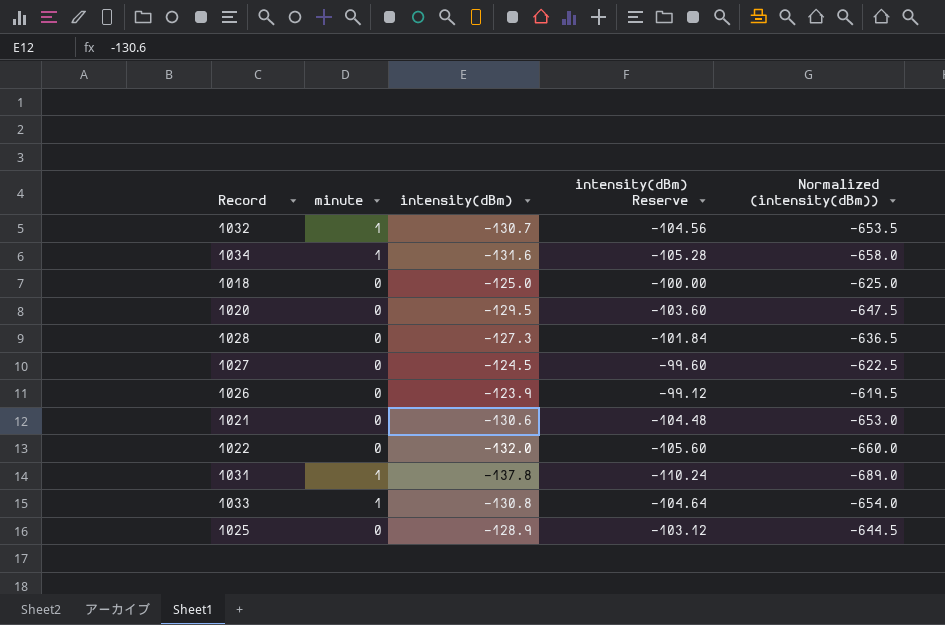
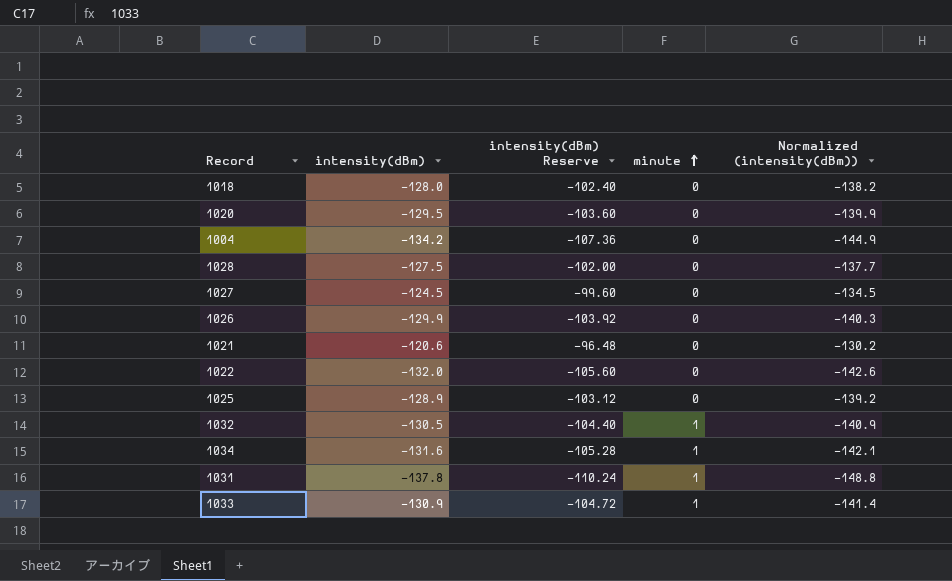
row order: none -> minute ascending
column minute | position: 2 -> 4
column Normalized (intensity(dBm)) | formula: [intensity(dBm)] * 5 -> [intensity(dBm)] * 1.08
1018 | intensity(dBm): -125.0 -> -128.0
1018 | intensity(dBm) Reserve: -100.00 -> -102.40
row 1004: none -> -134.2 | -107.36 | 0 | -144.9
1028 | intensity(dBm): -127.3 -> -127.5
1028 | intensity(dBm) Reserve: -101.84 -> -102.00
1026 | intensity(dBm): -123.9 -> -129.9
1026 | intensity(dBm) Reserve: -99.12 -> -103.92
1021 | intensity(dBm): -130.6 -> -120.6
1021 | intensity(dBm) Reserve: -104.48 -> -96.48
1032 | intensity(dBm): -130.7 -> -130.5
1032 | intensity(dBm) Reserve: -104.56 -> -104.40
1033 | intensity(dBm): -130.8 -> -130.9
1033 | intensity(dBm) Reserve: -104.64 -> -104.72

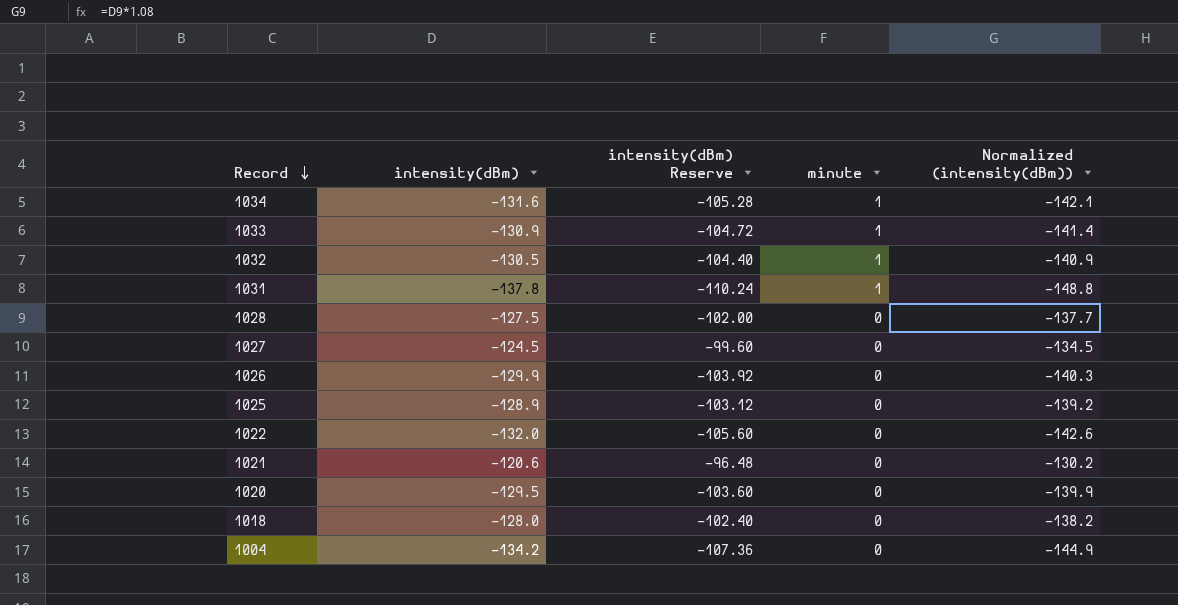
row order: minute ascending -> Record descending

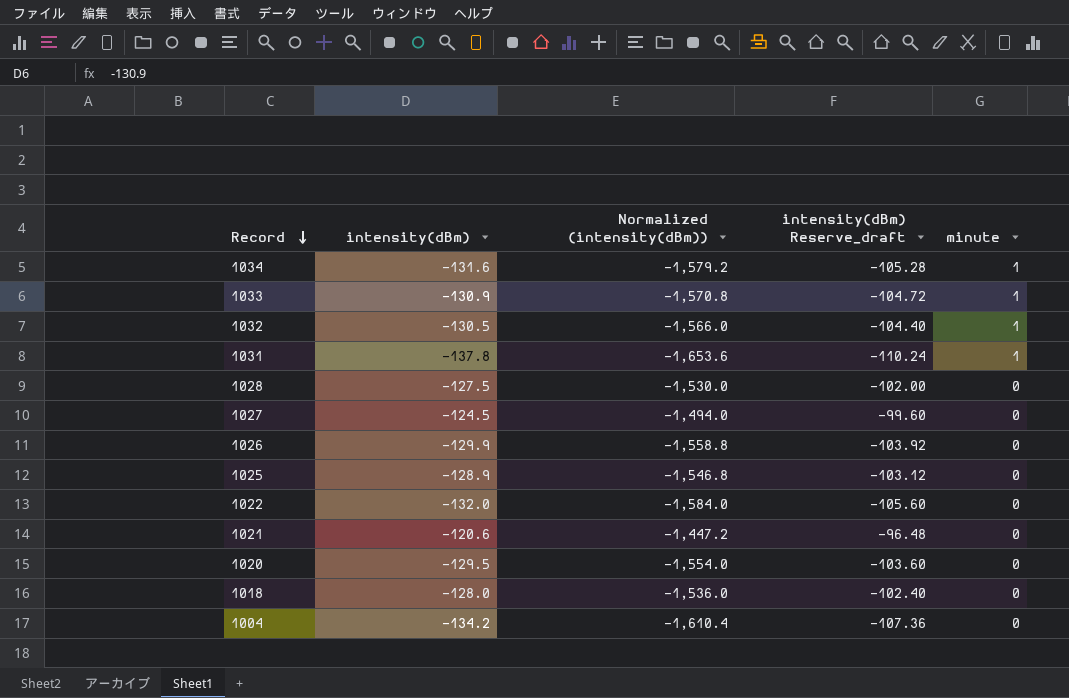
column Normalized (intensity(dBm)) | formula: [intensity(dBm)] * 1.08 -> [intensity(dBm)] * 12
column Normalized (intensity(dBm)) | position: 5 -> 3
column name: intensity(dBm) Reserve -> intensity(dBm) Reserve_draft

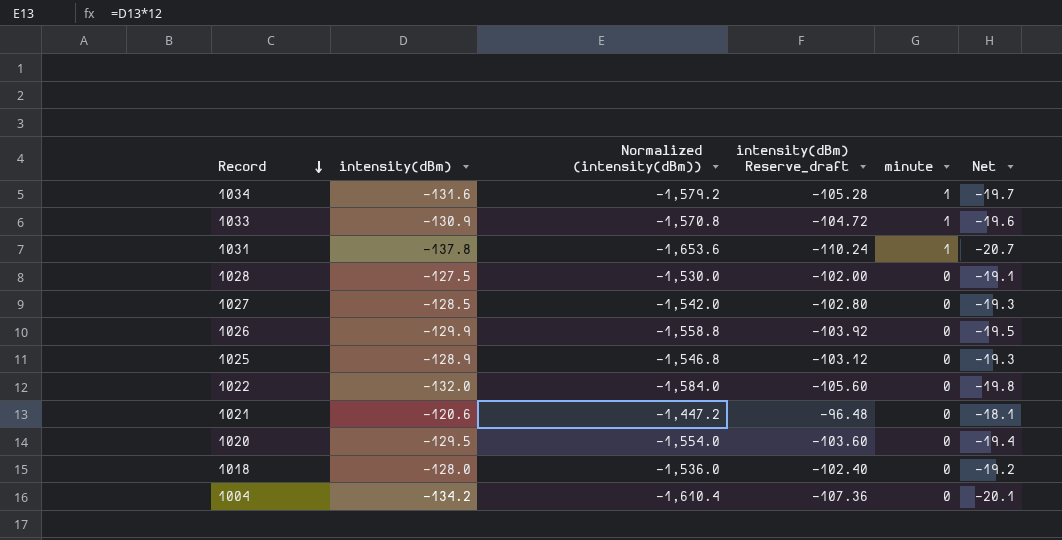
column Net | formula: none -> [intensity(dBm)] * 0.15
row 1032: -130.5 | -1,566.0 | -104.40 | 1 -> none
1027 | intensity(dBm): -124.5 -> -128.5
1027 | Normalized (intensity(dBm)): -1,494.0 -> -1,542.0
1027 | intensity(dBm) Reserve_draft: -99.60 -> -102.80

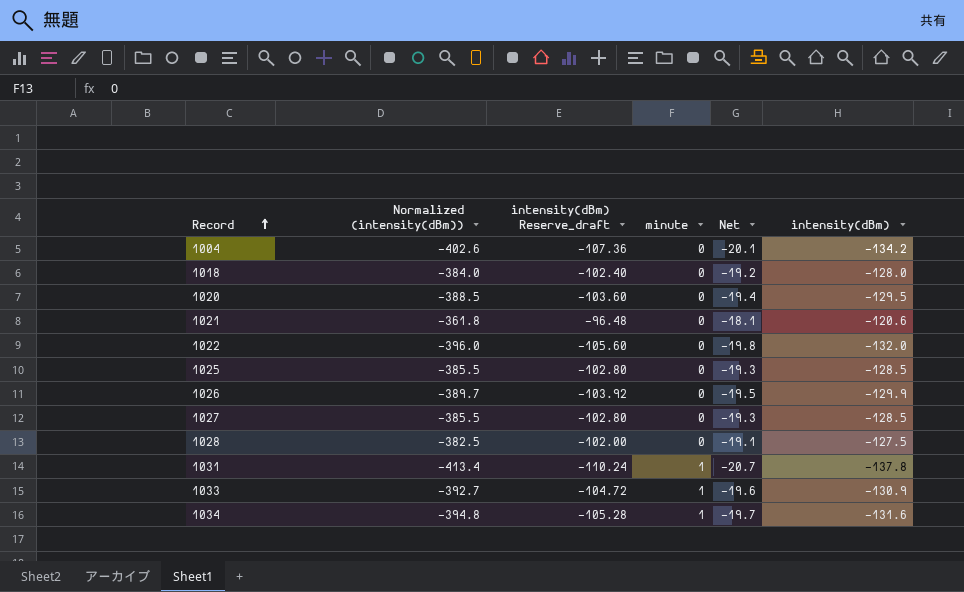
row order: Record descending -> Record ascending
column Normalized (intensity(dBm)) | formula: [intensity(dBm)] * 12 -> [intensity(dBm)] * 3
column intensity(dBm) | position: 2 -> 6
1025 | intensity(dBm) Reserve_draft: -103.12 -> -102.80
1025 | intensity(dBm): -128.9 -> -128.5

